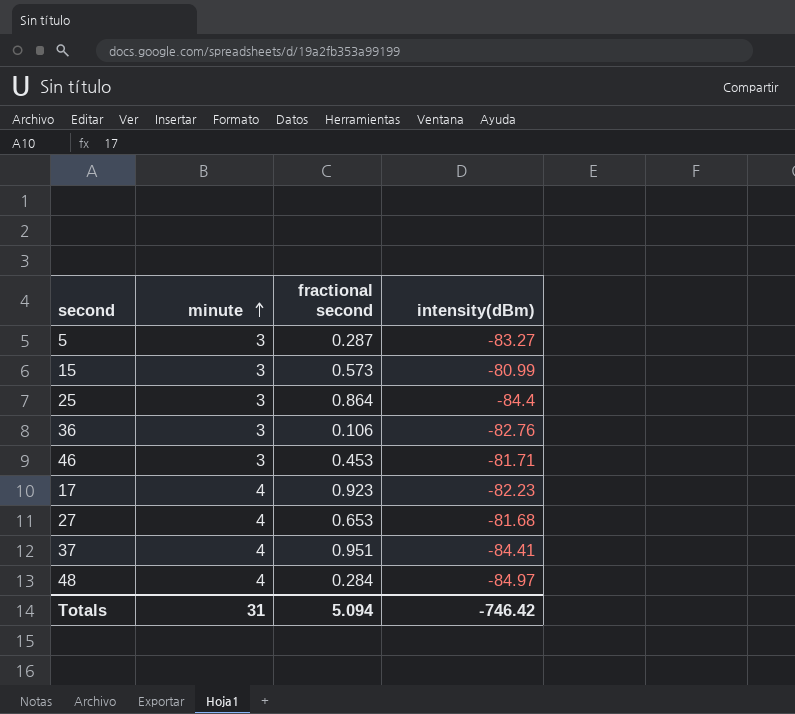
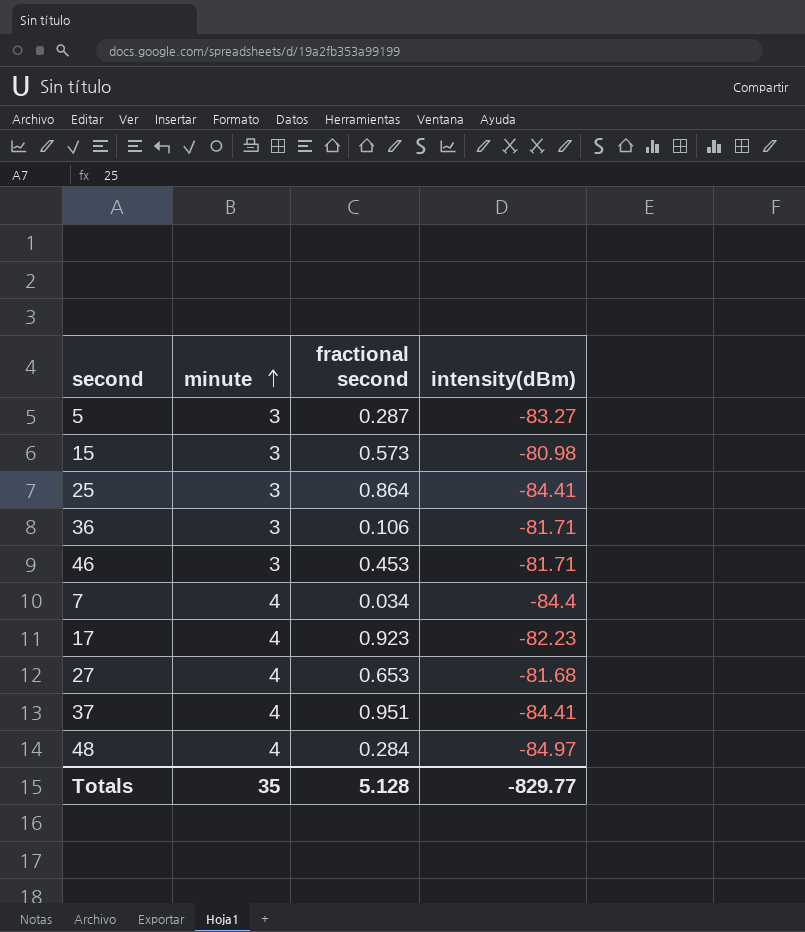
15 | intensity(dBm): -80.99 -> -80.98
25 | intensity(dBm): -84.4 -> -84.41
36 | intensity(dBm): -82.76 -> -81.71
row 7: none -> 4 | 0.034 | -84.4
Totals | minute: 31 -> 35
Totals | fractional second: 5.094 -> 5.128
Totals | intensity(dBm): -746.42 -> -829.77

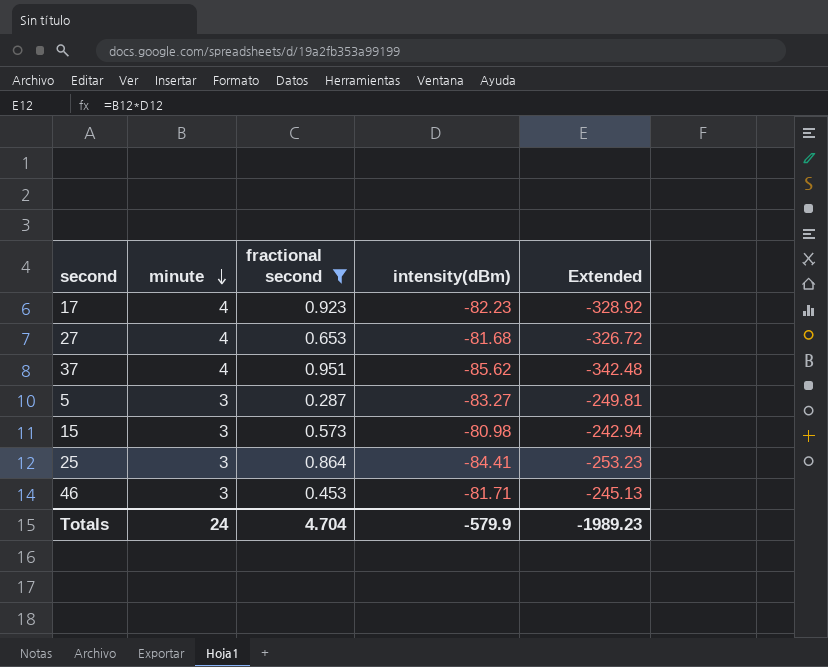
filter: none -> fractional second >= 0.287
row order: minute ascending -> minute descending
column Extended | formula: none -> [minute] * [intensity(dBm)]
37 | intensity(dBm): -84.41 -> -85.62
Totals | minute: 35 -> 24
Totals | fractional second: 5.128 -> 4.704
Totals | intensity(dBm): -829.77 -> -579.9

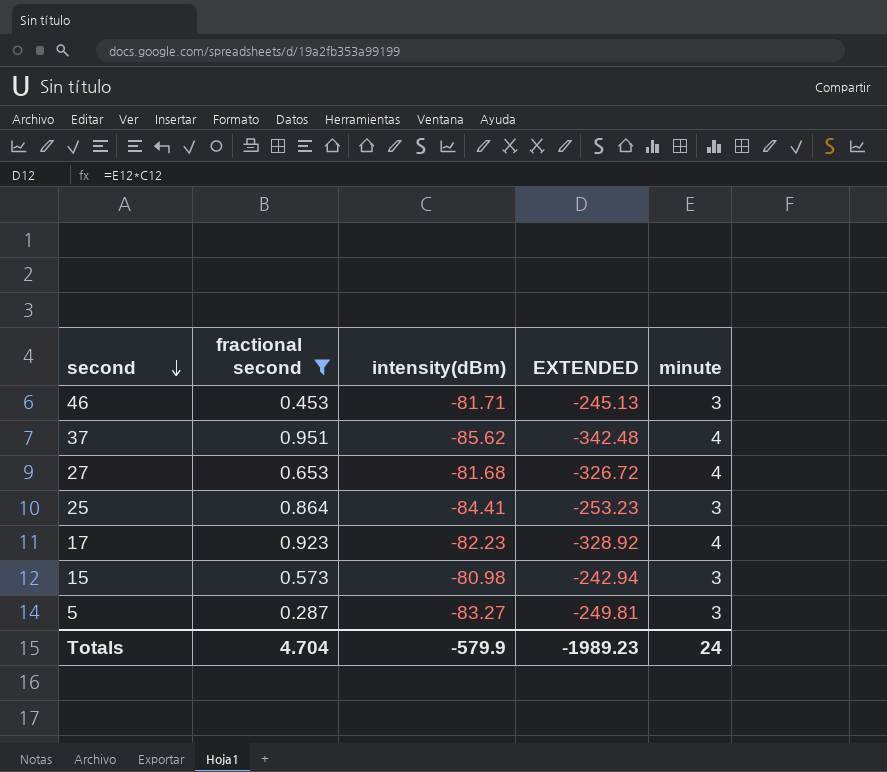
row order: minute descending -> second descending
column name: Extended -> EXTENDED
column minute | position: 2 -> 5

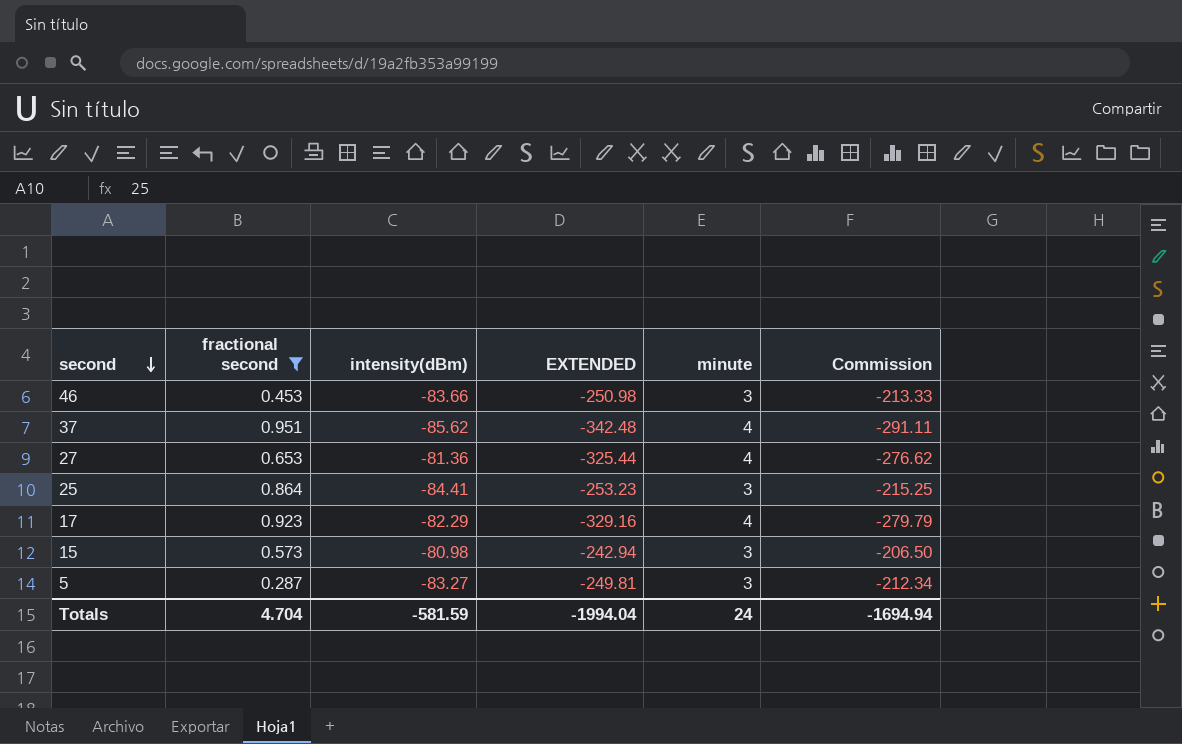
column Commission | formula: none -> [EXTENDED] * 0.85
46 | intensity(dBm): -81.71 -> -83.66
46 | EXTENDED: -245.13 -> -250.98
27 | intensity(dBm): -81.68 -> -81.36
27 | EXTENDED: -326.72 -> -325.44
17 | intensity(dBm): -82.23 -> -82.29
17 | EXTENDED: -328.92 -> -329.16
Totals | intensity(dBm): -579.9 -> -581.59
Totals | EXTENDED: -1989.23 -> -1994.04

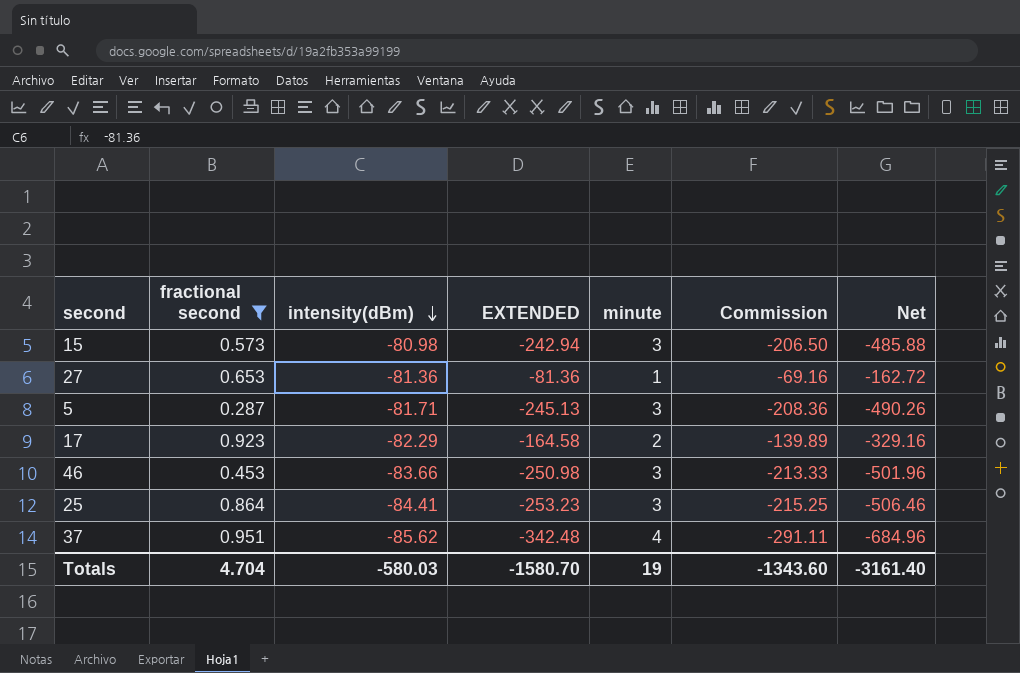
row order: second descending -> intensity(dBm) descending
column Net | formula: none -> [EXTENDED] * 2
27 | EXTENDED: -325.44 -> -81.36
27 | minute: 4 -> 1
27 | Commission: -276.62 -> -69.16
5 | intensity(dBm): -83.27 -> -81.71
5 | EXTENDED: -249.81 -> -245.13
5 | Commission: -212.34 -> -208.36
17 | EXTENDED: -329.16 -> -164.58
17 | minute: 4 -> 2
17 | Commission: -279.79 -> -139.89
Totals | intensity(dBm): -581.59 -> -580.03
Totals | EXTENDED: -1994.04 -> -1580.70
Totals | minute: 24 -> 19
Totals | Commission: -1694.94 -> -1343.60

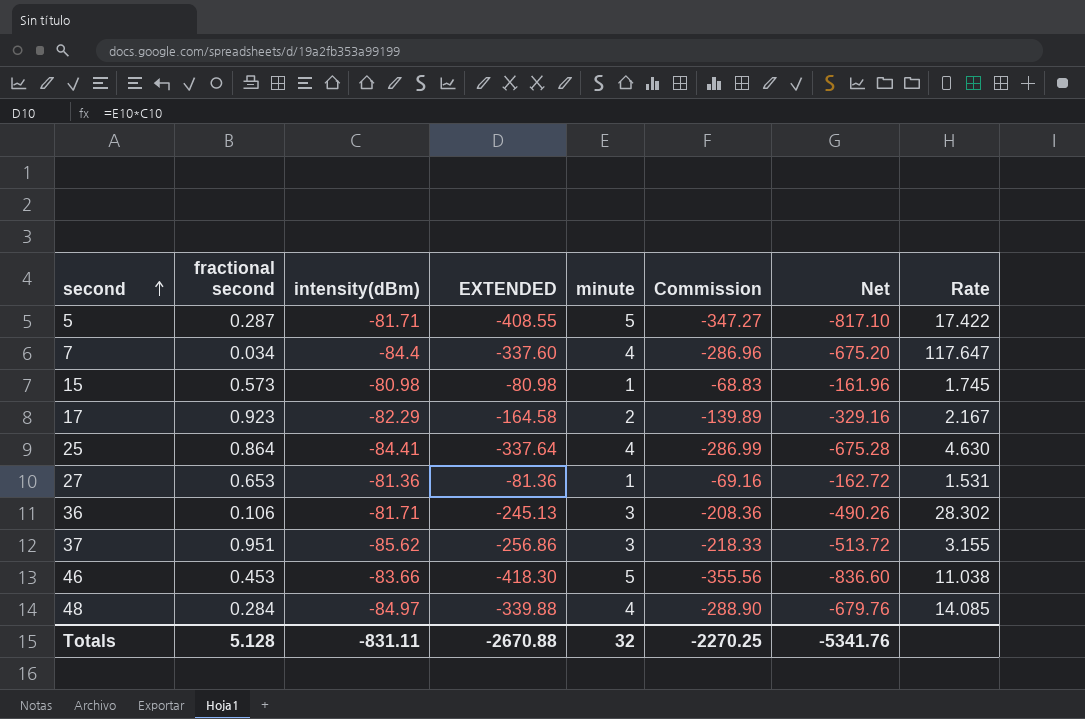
filter: fractional second >= 0.287 -> none
row order: intensity(dBm) descending -> second ascending
column Rate | formula: none -> [minute] / [fractional second]
5 | EXTENDED: -245.13 -> -408.55
5 | minute: 3 -> 5
5 | Commission: -208.36 -> -347.27
5 | Net: -490.26 -> -817.10
15 | EXTENDED: -242.94 -> -80.98
15 | minute: 3 -> 1
15 | Commission: -206.50 -> -68.83
15 | Net: -485.88 -> -161.96
25 | EXTENDED: -253.23 -> -337.64
25 | minute: 3 -> 4
25 | Commission: -215.25 -> -286.99
25 | Net: -506.46 -> -675.28
37 | EXTENDED: -342.48 -> -256.86
37 | minute: 4 -> 3
37 | Commission: -291.11 -> -218.33
37 | Net: -684.96 -> -513.72
46 | EXTENDED: -250.98 -> -418.30
46 | minute: 3 -> 5
46 | Commission: -213.33 -> -355.56
46 | Net: -501.96 -> -836.60
Totals | fractional second: 4.704 -> 5.128
Totals | intensity(dBm): -580.03 -> -831.11
Totals | EXTENDED: -1580.70 -> -2670.88
Totals | minute: 19 -> 32
Totals | Commission: -1343.60 -> -2270.25
Totals | Net: -3161.40 -> -5341.76

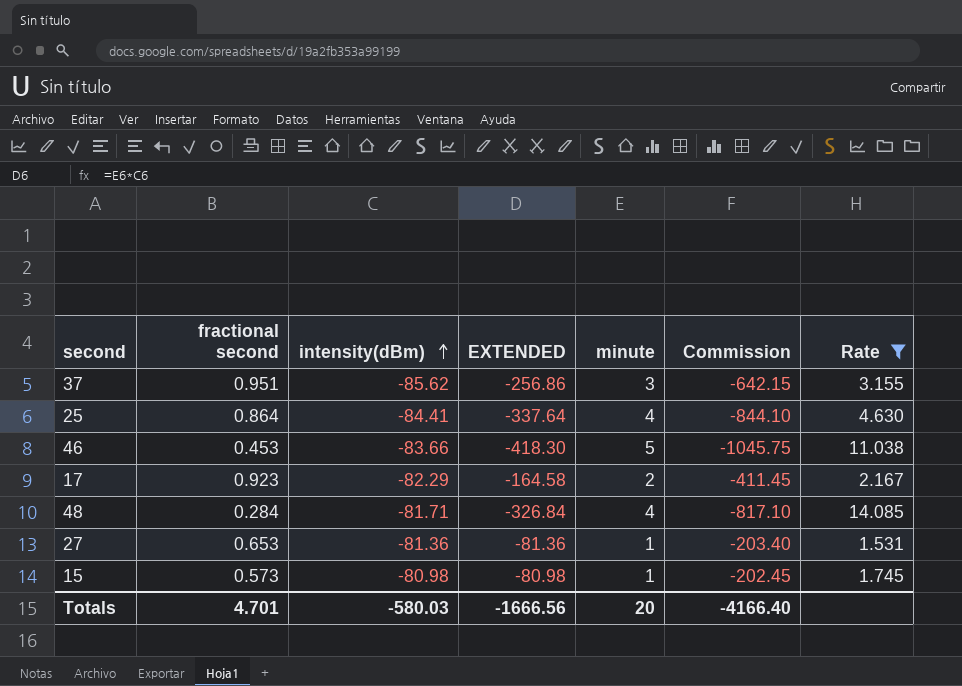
filter: none -> Rate <= 14.085
row order: second ascending -> intensity(dBm) ascending
column Net | formula: [EXTENDED] * 2 -> none
column Commission | formula: [EXTENDED] * 0.85 -> [EXTENDED] * 2.5
48 | intensity(dBm): -84.97 -> -81.71
48 | EXTENDED: -339.88 -> -326.84
Totals | fractional second: 5.128 -> 4.701
Totals | intensity(dBm): -831.11 -> -580.03
Totals | EXTENDED: -2670.88 -> -1666.56
Totals | minute: 32 -> 20
Totals | Commission: -2270.25 -> -4166.40

